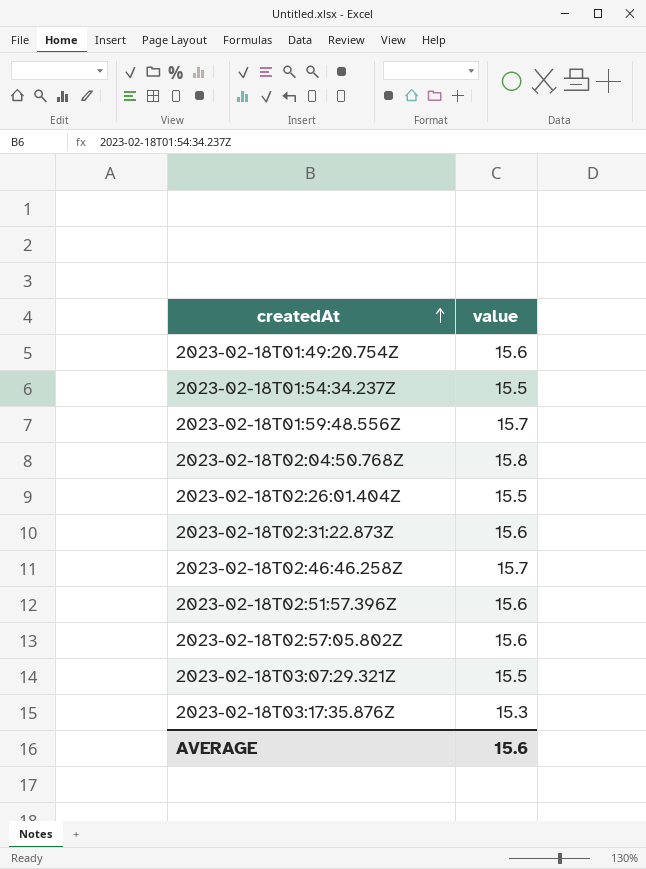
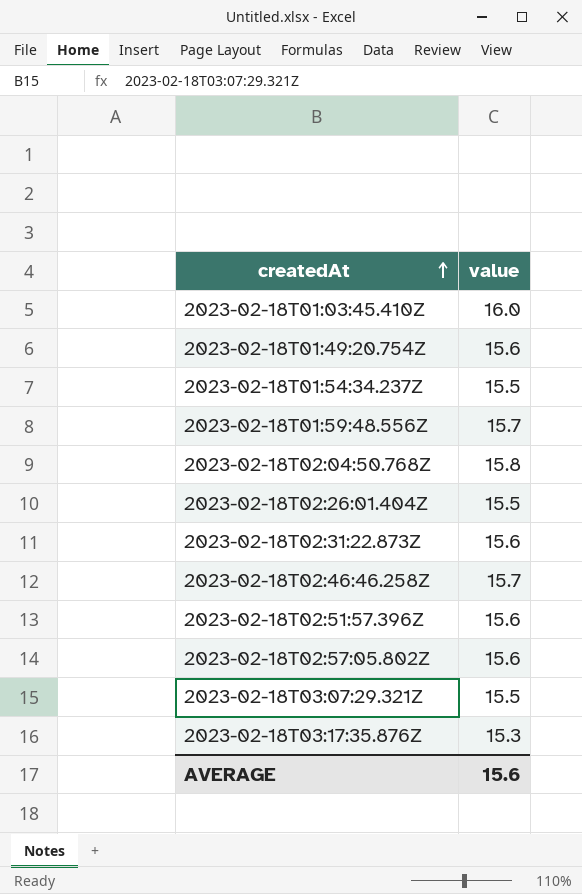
row 2023-02-18T01:03:45.410Z: none -> 16.0

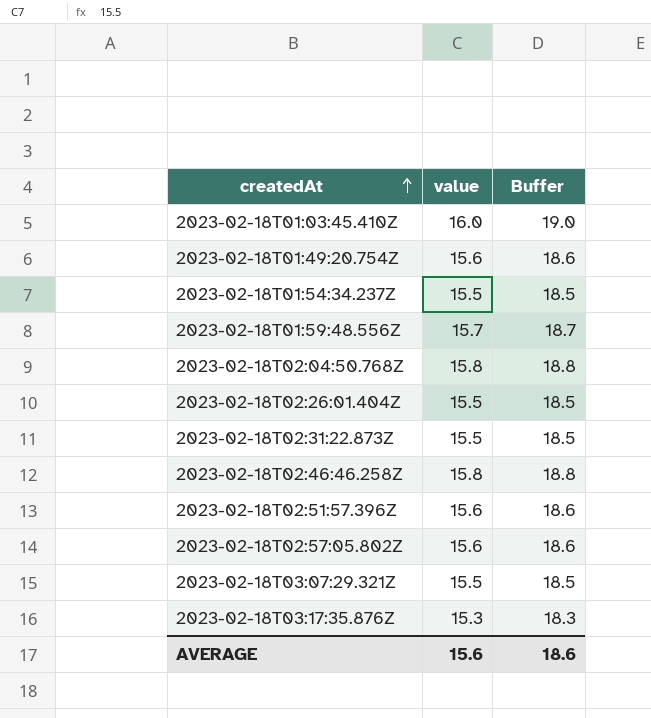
column Buffer | formula: none -> [value] + 3
2023-02-18T02:31:22.873Z | value: 15.6 -> 15.5
2023-02-18T02:46:46.258Z | value: 15.7 -> 15.8

